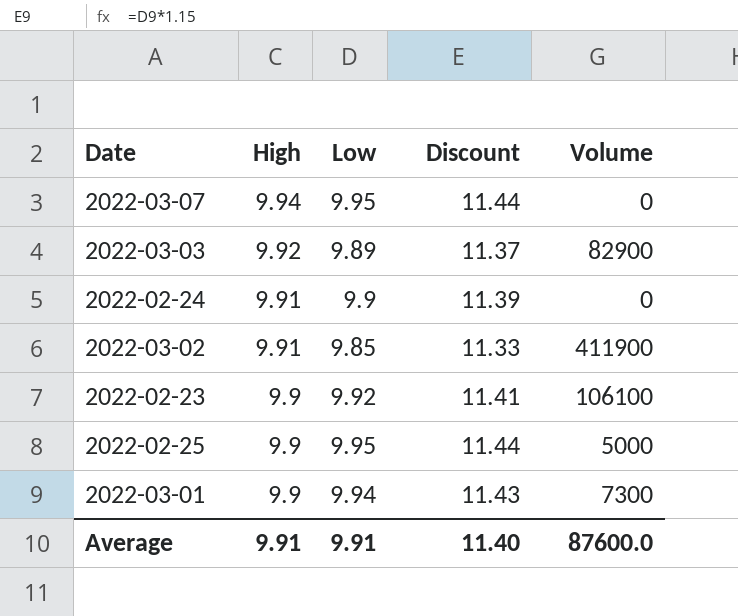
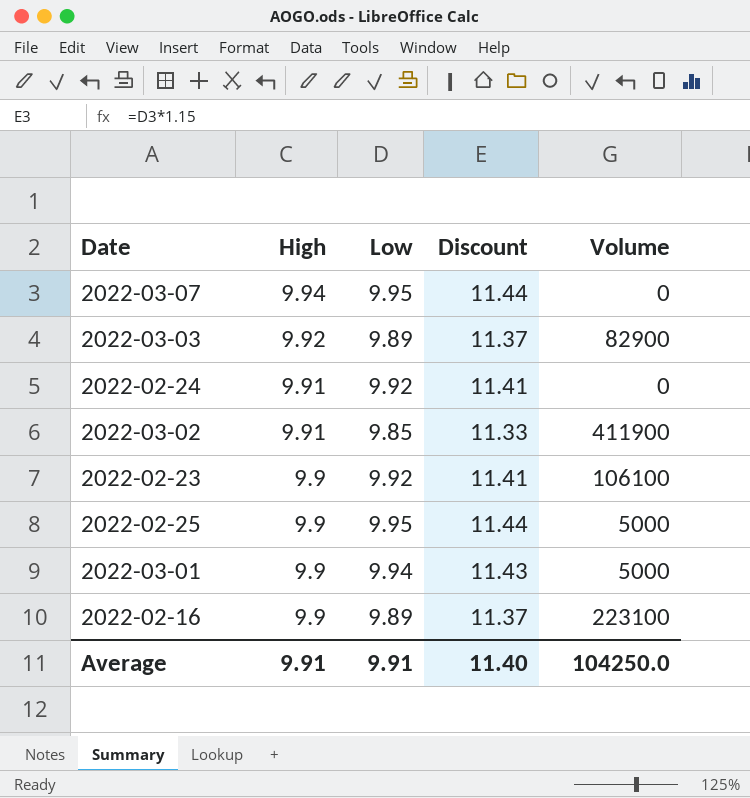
2022-02-24 | Low: 9.9 -> 9.92
2022-02-24 | Discount: 11.39 -> 11.41
2022-03-01 | Volume: 7300 -> 5000
row 2022-02-16: none -> 9.9 | 9.89 | 11.37 | 223100
Average | Volume: 87600.0 -> 104250.0

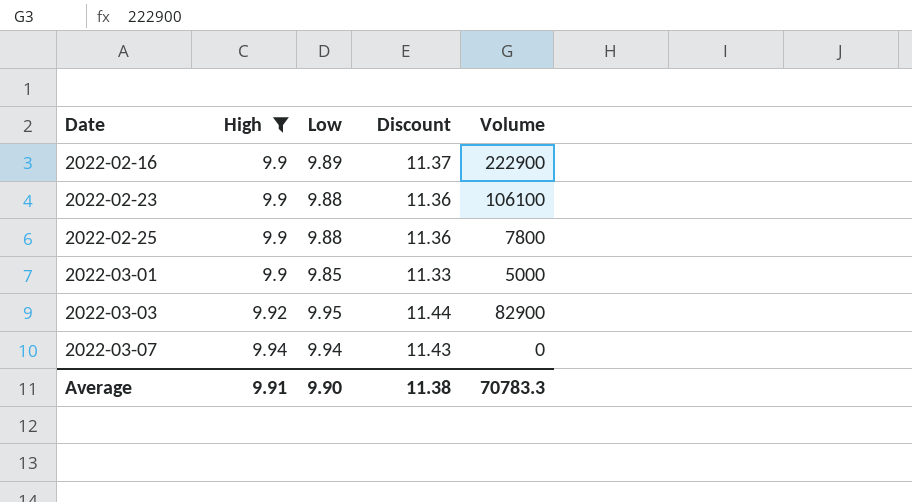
filter: none -> High != 9.91
row order: High descending -> Date ascending
2022-02-16 | Volume: 223100 -> 222900
2022-02-23 | Low: 9.92 -> 9.88
2022-02-23 | Discount: 11.41 -> 11.36
2022-02-25 | Low: 9.95 -> 9.88
2022-02-25 | Discount: 11.44 -> 11.36
2022-02-25 | Volume: 5000 -> 7800
2022-03-01 | Low: 9.94 -> 9.85
2022-03-01 | Discount: 11.43 -> 11.33
2022-03-03 | Low: 9.89 -> 9.95
2022-03-03 | Discount: 11.37 -> 11.44
2022-03-07 | Low: 9.95 -> 9.94
2022-03-07 | Discount: 11.44 -> 11.43
Average | Low: 9.91 -> 9.90
Average | Discount: 11.40 -> 11.38
Average | Volume: 104250.0 -> 70783.3

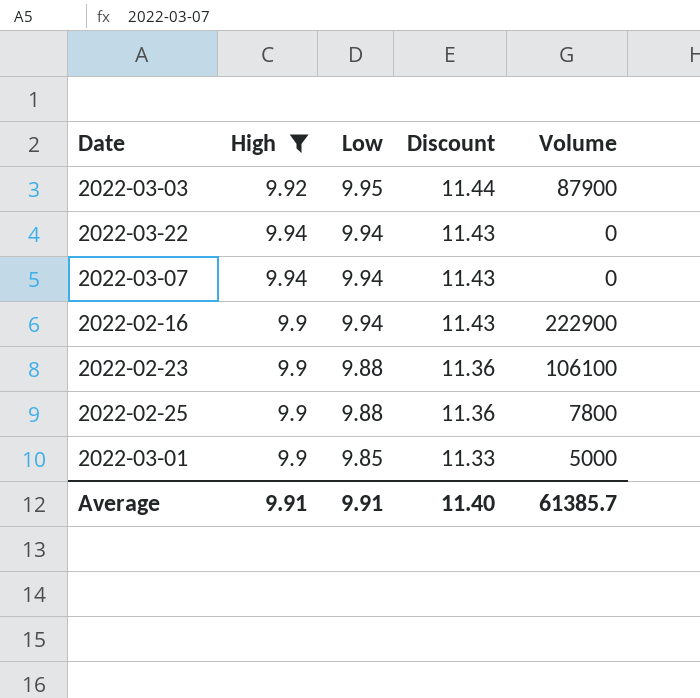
row order: Date ascending -> Low descending
2022-03-03 | Volume: 82900 -> 87900
row 2022-03-22: none -> 9.94 | 9.94 | 11.43 | 0
2022-02-16 | Low: 9.89 -> 9.94
2022-02-16 | Discount: 11.37 -> 11.43
Average | Low: 9.90 -> 9.91
Average | Discount: 11.38 -> 11.40
Average | Volume: 70783.3 -> 61385.7

